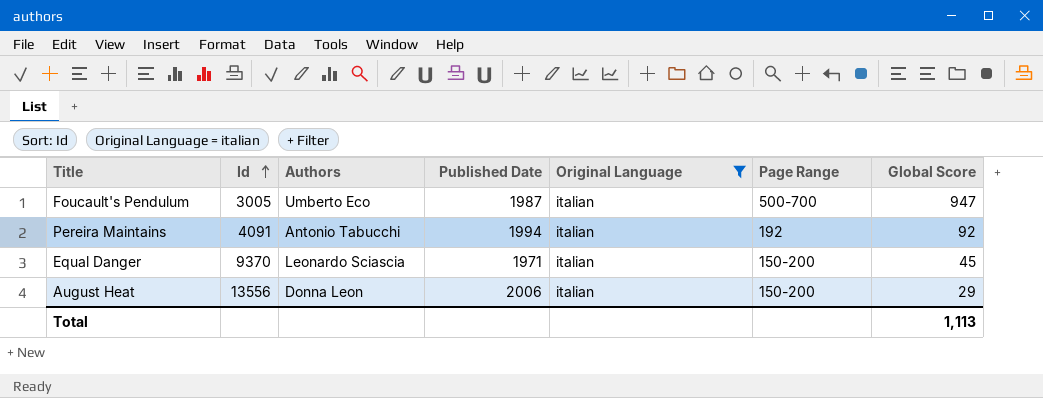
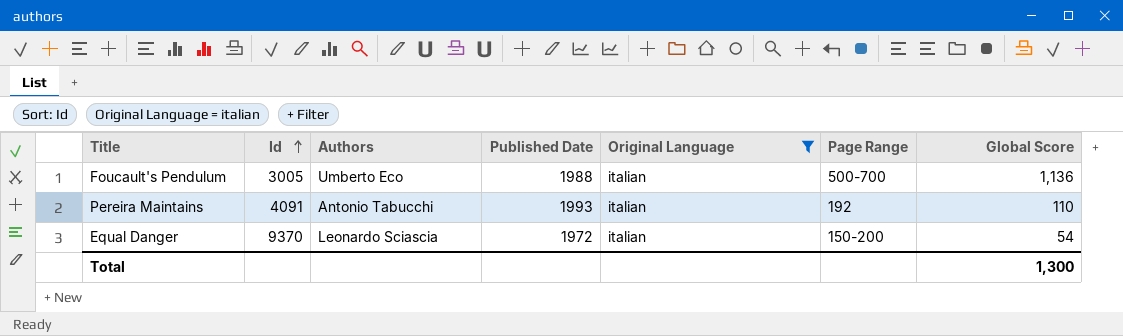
row August Heat: 13556 | Donna Leon | 2006 | italian | 150-200 | 29 -> none
Foucault's Pendulum | Published Date: 1987 -> 1988
Foucault's Pendulum | Global Score: 947 -> 1,136
Pereira Maintains | Published Date: 1994 -> 1993
Pereira Maintains | Global Score: 92 -> 110
Equal Danger | Published Date: 1971 -> 1972
Equal Danger | Global Score: 45 -> 54
Total | Global Score: 1,113 -> 1,300

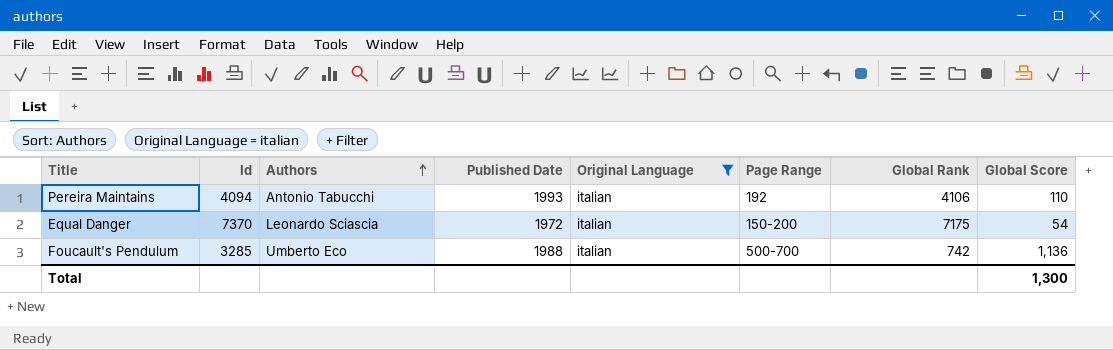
row order: Id ascending -> Authors ascending
column Global Rank | position: none -> 7
Pereira Maintains | Id: 4091 -> 4094
Equal Danger | Id: 9370 -> 7370
Foucault's Pendulum | Id: 3005 -> 3285

